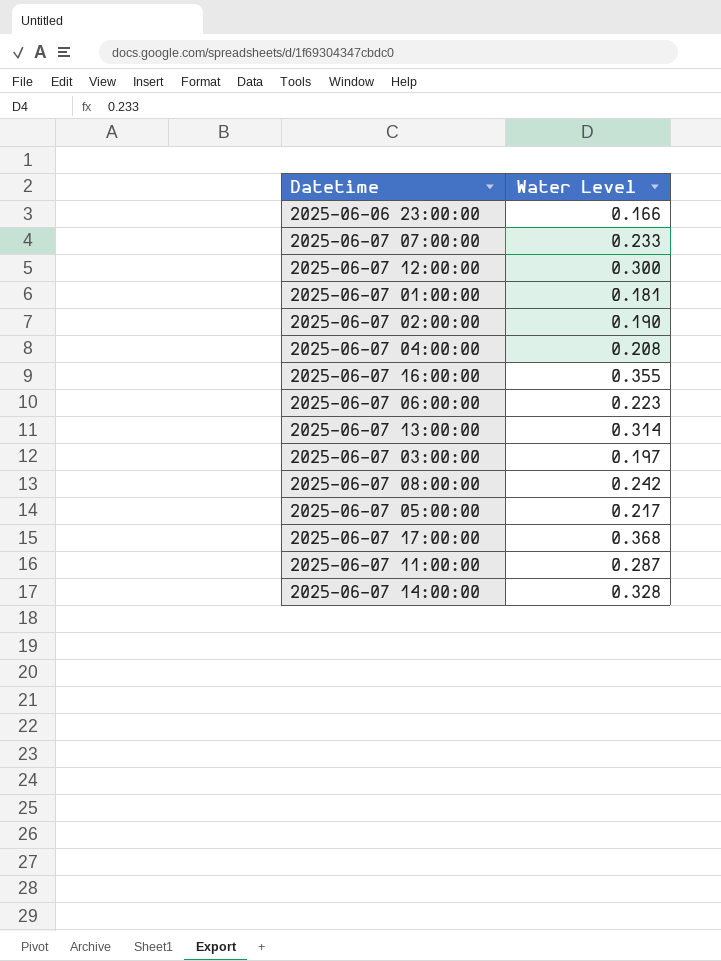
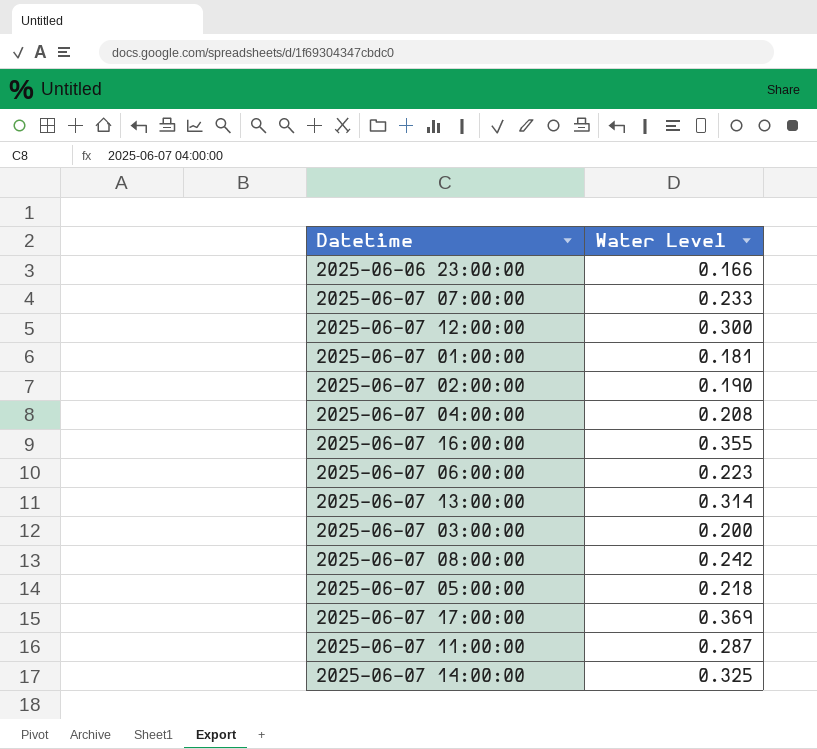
2025-06-07 03:00:00 | Water Level: 0.197 -> 0.200
2025-06-07 05:00:00 | Water Level: 0.217 -> 0.218
2025-06-07 17:00:00 | Water Level: 0.368 -> 0.369
2025-06-07 14:00:00 | Water Level: 0.328 -> 0.325

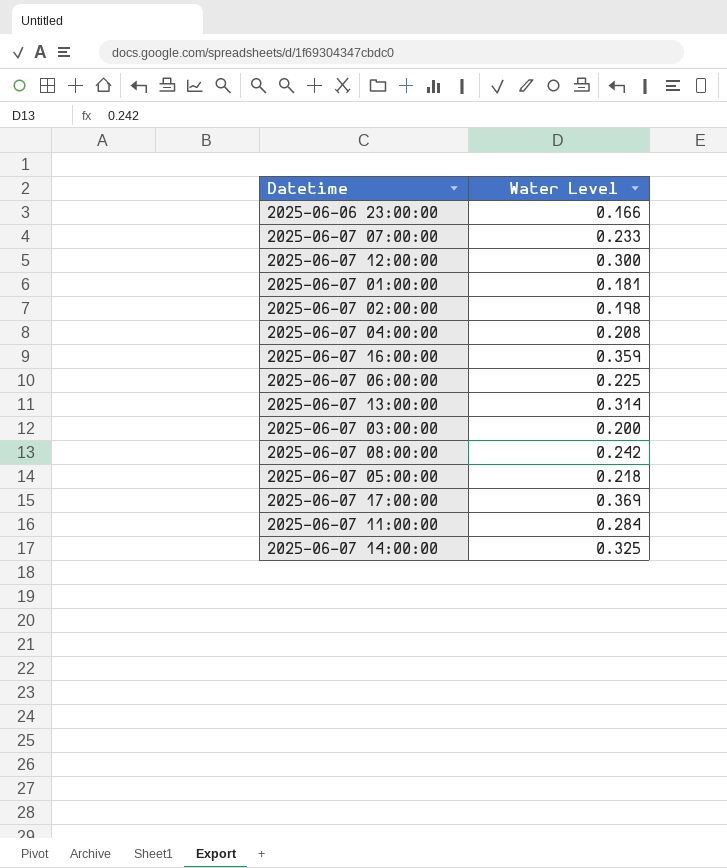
2025-06-07 02:00:00 | Water Level: 0.190 -> 0.198
2025-06-07 16:00:00 | Water Level: 0.355 -> 0.359
2025-06-07 06:00:00 | Water Level: 0.223 -> 0.225
2025-06-07 11:00:00 | Water Level: 0.287 -> 0.284

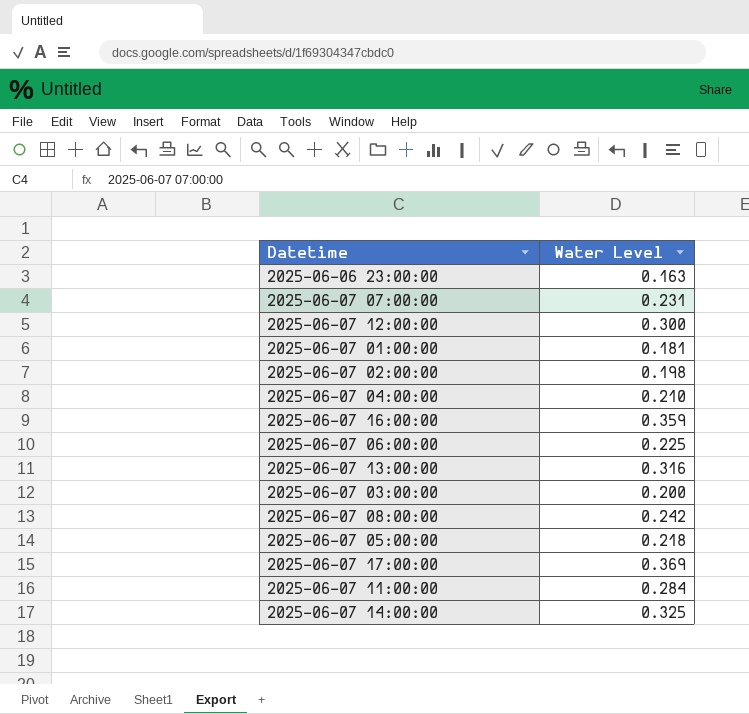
2025-06-06 23:00:00 | Water Level: 0.166 -> 0.163
2025-06-07 07:00:00 | Water Level: 0.233 -> 0.231
2025-06-07 04:00:00 | Water Level: 0.208 -> 0.210
2025-06-07 13:00:00 | Water Level: 0.314 -> 0.316

